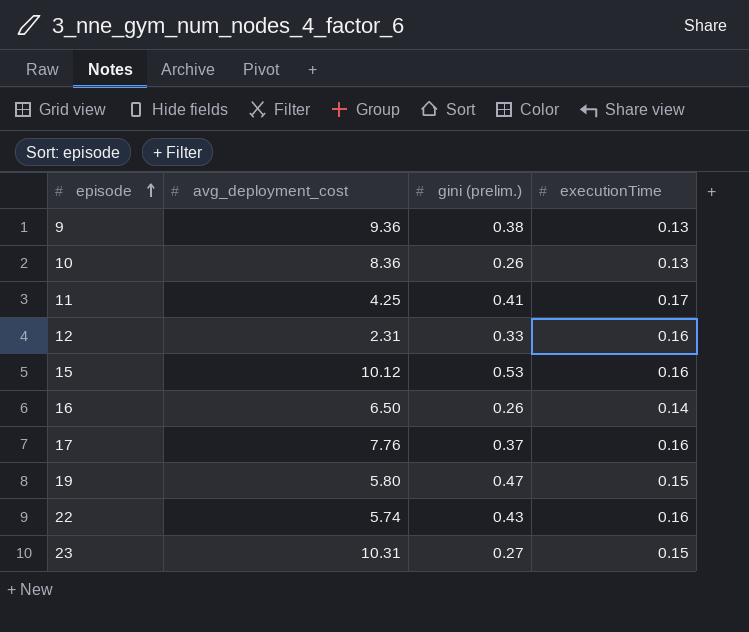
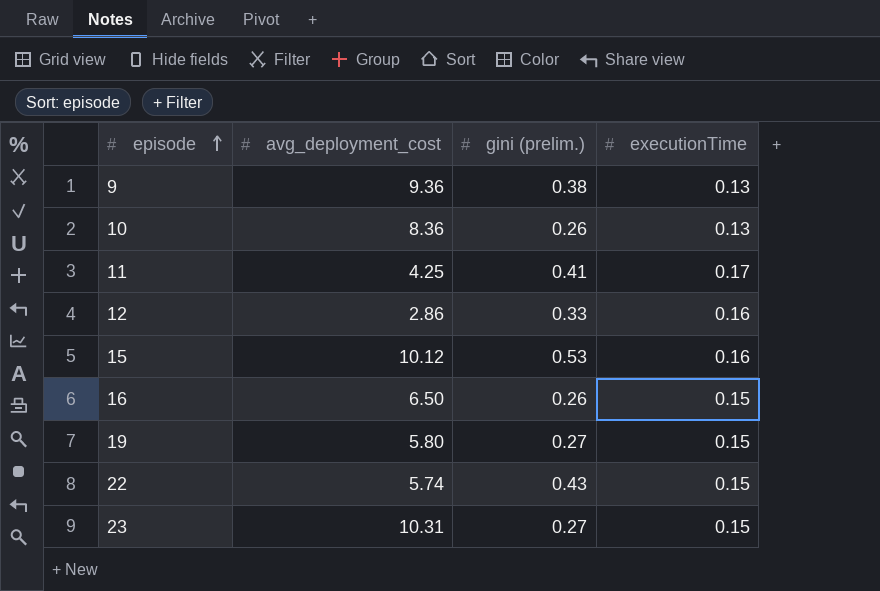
row 17: 7.76 | 0.37 | 0.16 -> none
12 | avg_deployment_cost: 2.31 -> 2.86
16 | executionTime: 0.14 -> 0.15
19 | gini (prelim.): 0.47 -> 0.27
22 | executionTime: 0.16 -> 0.15

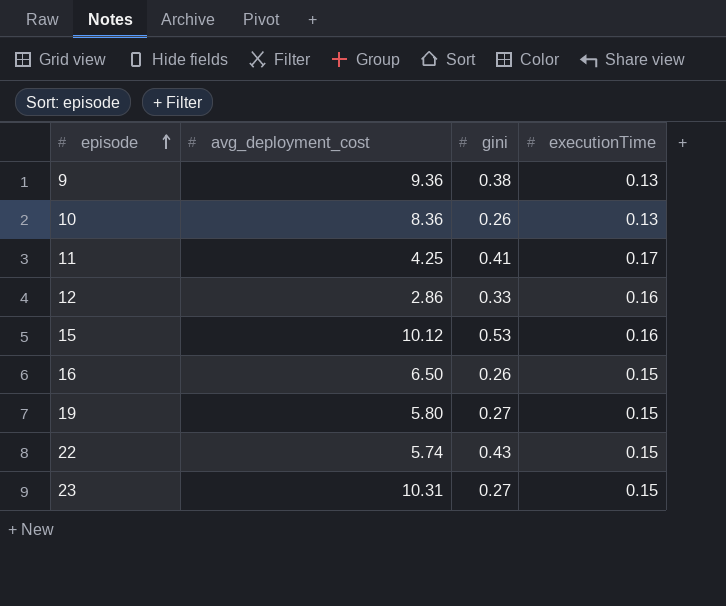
column name: gini (prelim.) -> gini

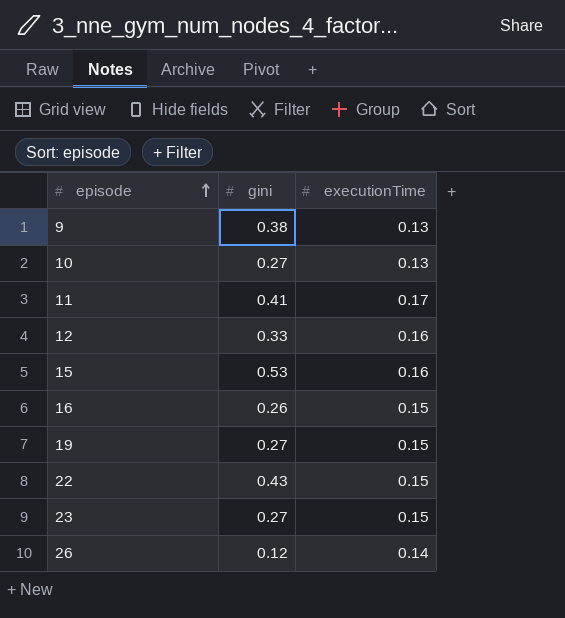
column avg_deployment_cost | position: 2 -> none
10 | gini: 0.26 -> 0.27
row 26: none -> 0.12 | 0.14

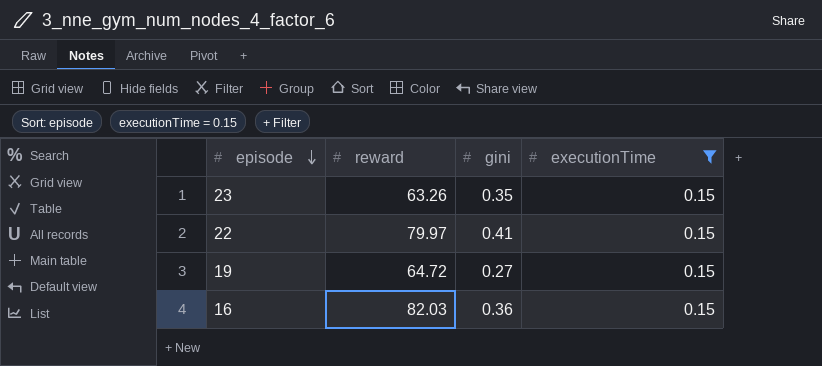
filter: none -> executionTime = 0.15
row order: episode ascending -> episode descending
column reward | position: none -> 2
23 | gini: 0.27 -> 0.35
22 | gini: 0.43 -> 0.41
16 | gini: 0.26 -> 0.36

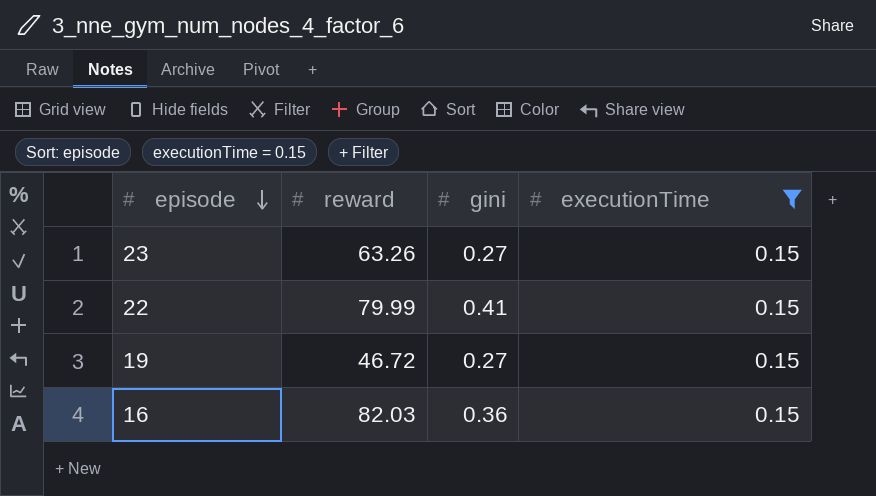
23 | gini: 0.35 -> 0.27
22 | reward: 79.97 -> 79.99
19 | reward: 64.72 -> 46.72

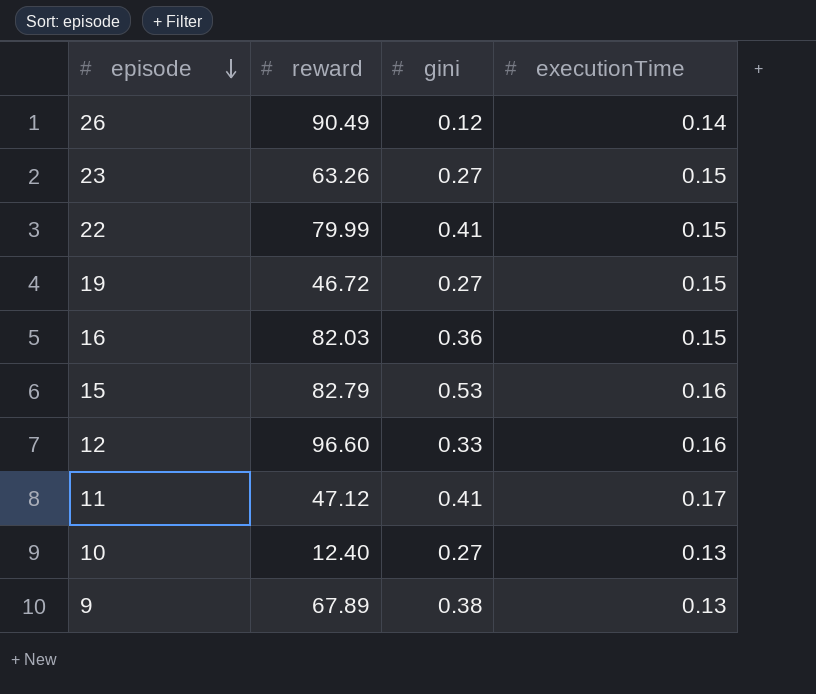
filter: executionTime = 0.15 -> none

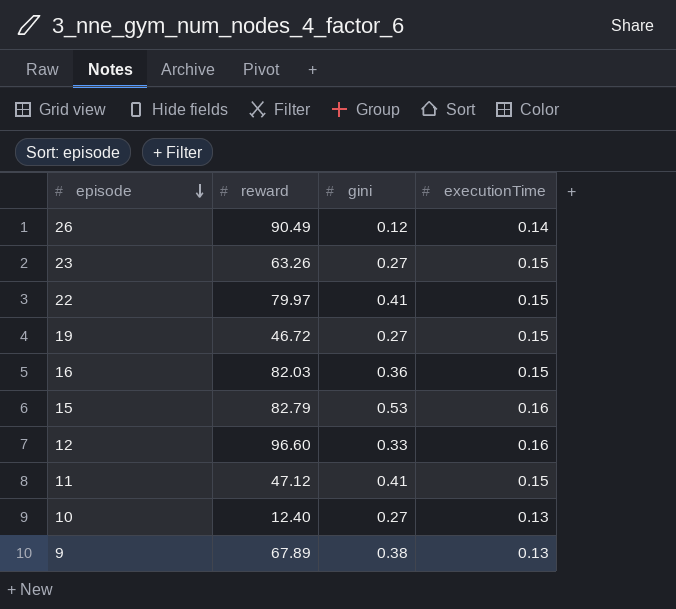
22 | reward: 79.99 -> 79.97
11 | executionTime: 0.17 -> 0.15

